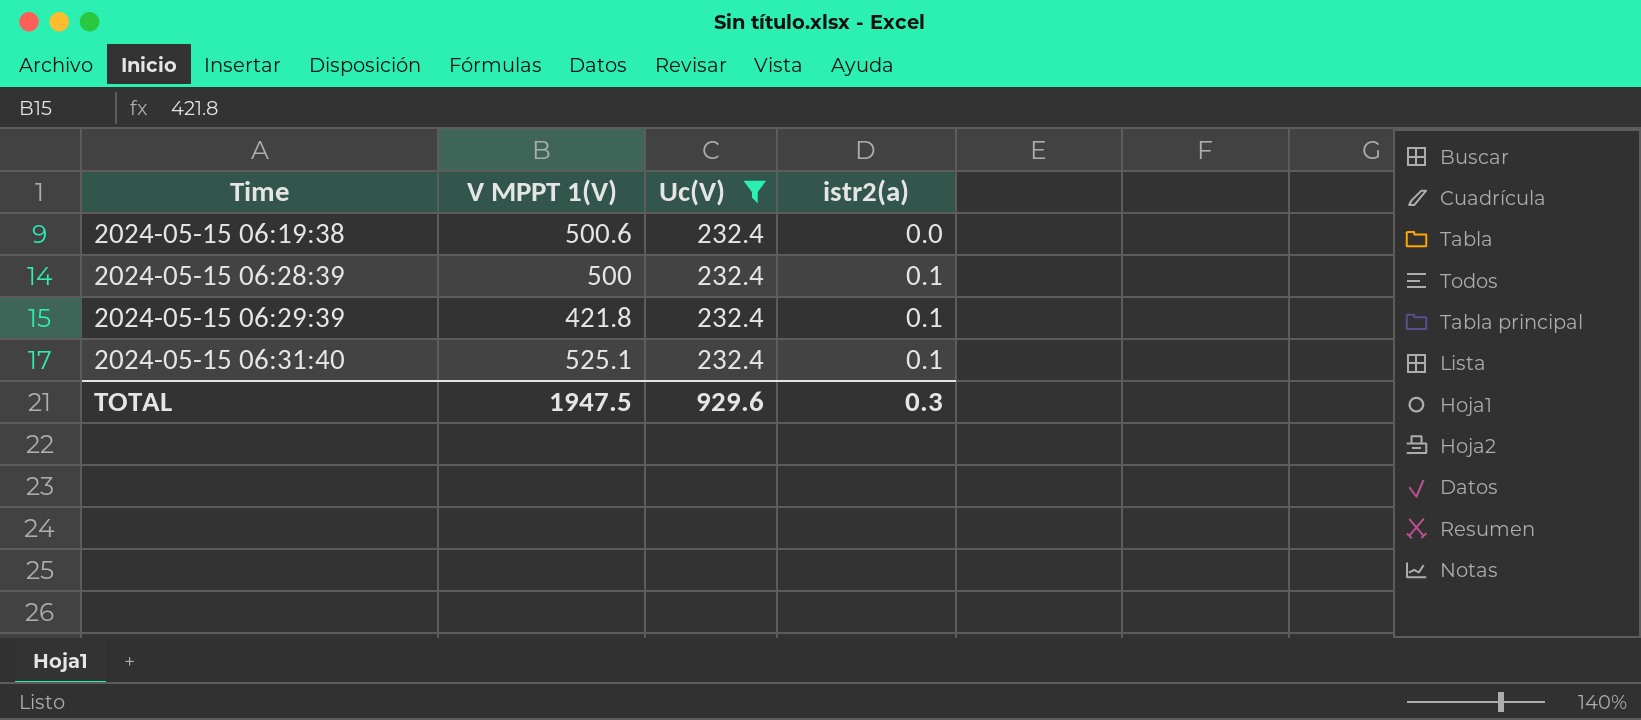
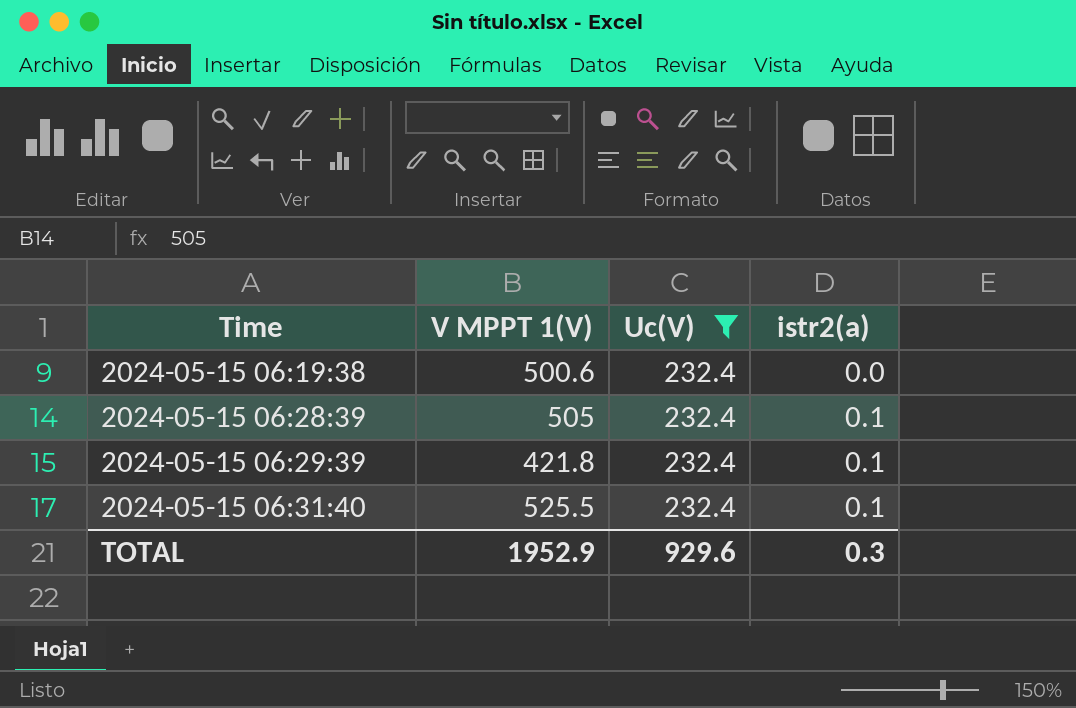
2024-05-15 06:28:39 | V MPPT 1(V): 500 -> 505
2024-05-15 06:31:40 | V MPPT 1(V): 525.1 -> 525.5
TOTAL | V MPPT 1(V): 1947.5 -> 1952.9

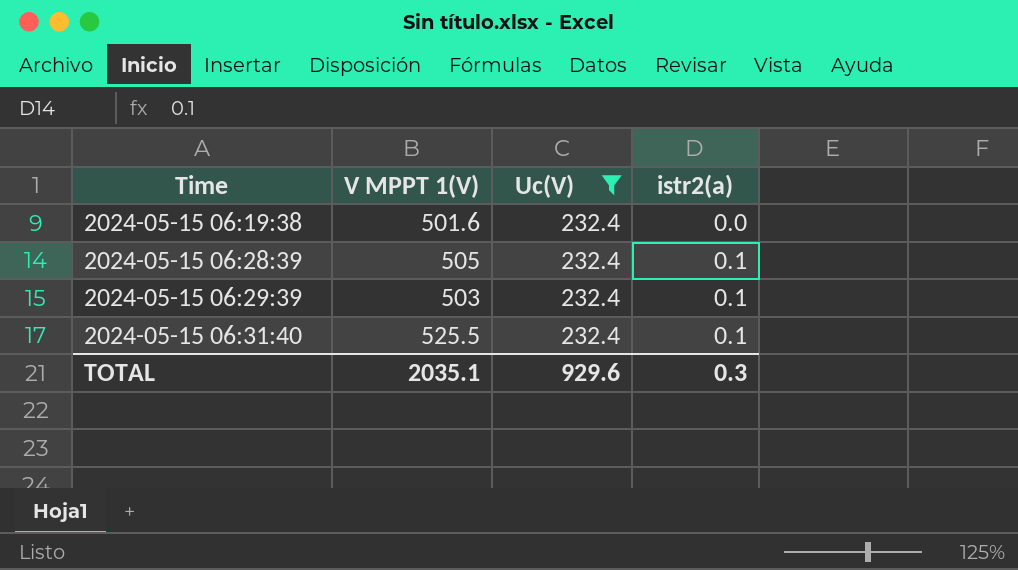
2024-05-15 06:19:38 | V MPPT 1(V): 500.6 -> 501.6
2024-05-15 06:29:39 | V MPPT 1(V): 421.8 -> 503
TOTAL | V MPPT 1(V): 1952.9 -> 2035.1

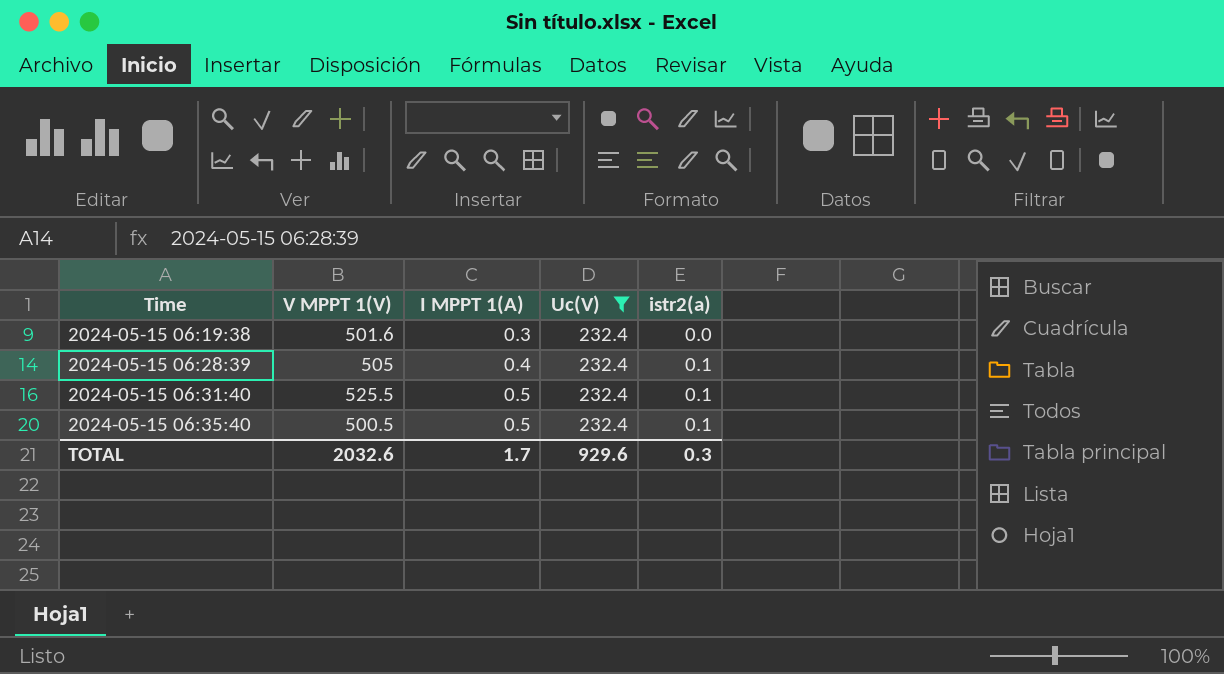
column I MPPT 1(A) | position: none -> 3
row 2024-05-15 06:29:39: 503 | 232.4 | 0.1 -> none
row 2024-05-15 06:35:40: none -> 500.5 | 0.5 | 232.4 | 0.1
TOTAL | V MPPT 1(V): 2035.1 -> 2032.6

